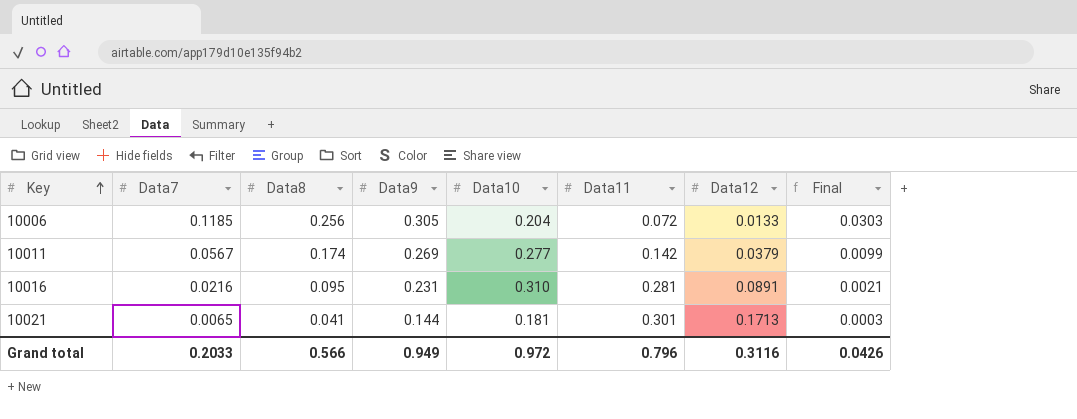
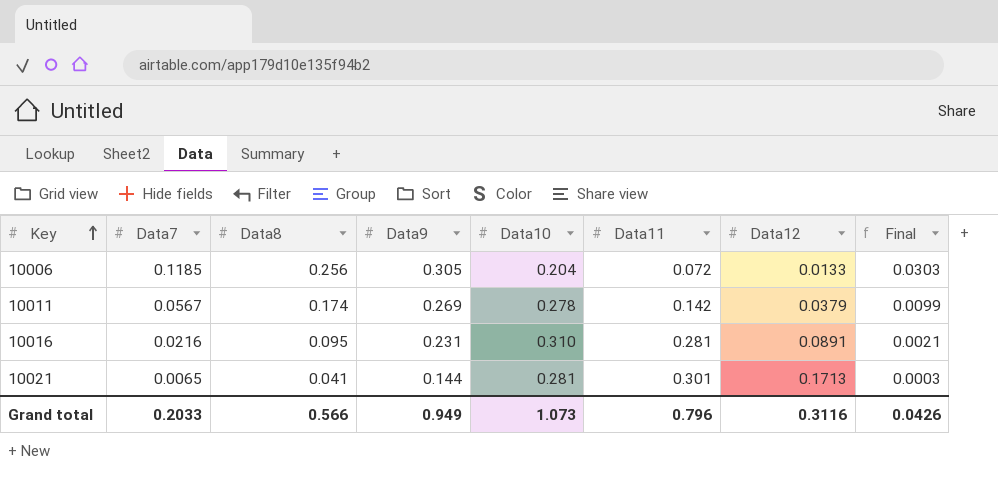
10011 | Data10: 0.277 -> 0.278
10021 | Data10: 0.181 -> 0.281
Grand total | Data10: 0.972 -> 1.073

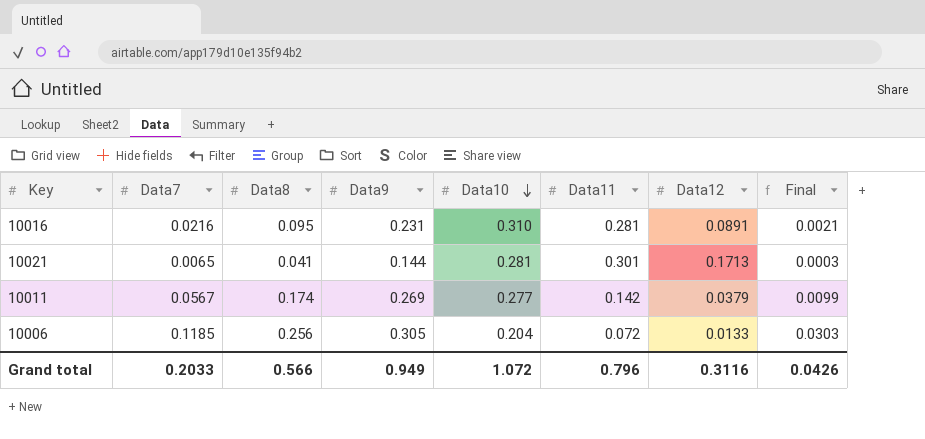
row order: Key ascending -> Data10 descending
10011 | Data10: 0.278 -> 0.277
Grand total | Data10: 1.073 -> 1.072

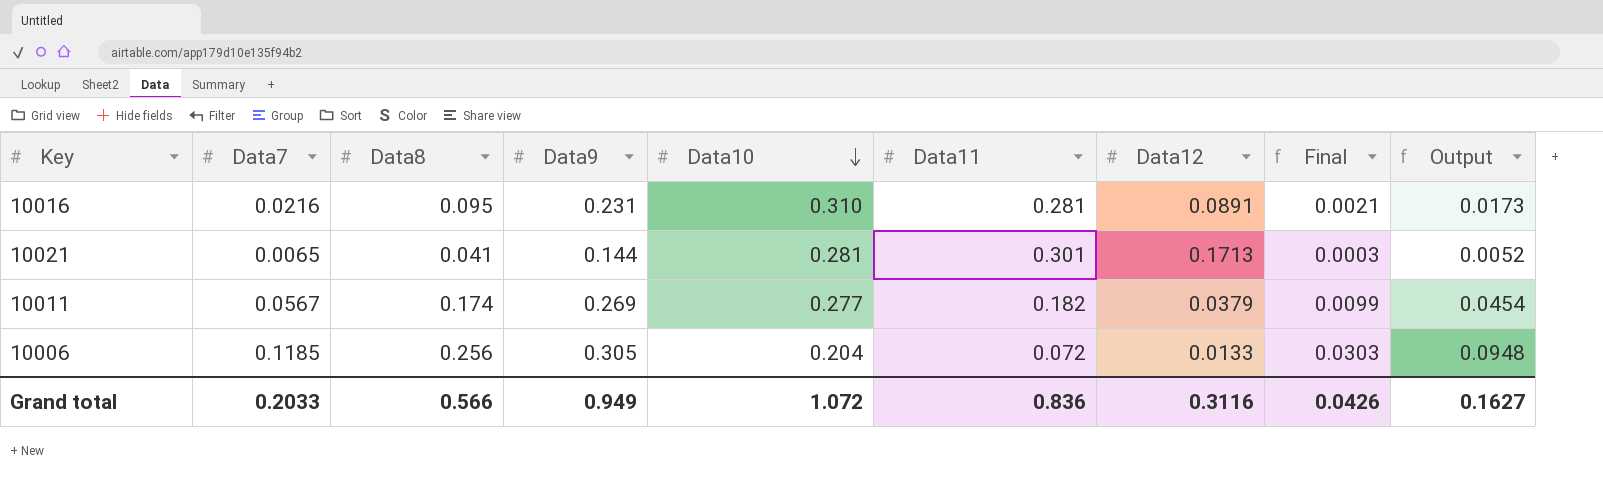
column Output | formula: none -> [Data7] * 0.8
10011 | Data11: 0.142 -> 0.182
Grand total | Data11: 0.796 -> 0.836

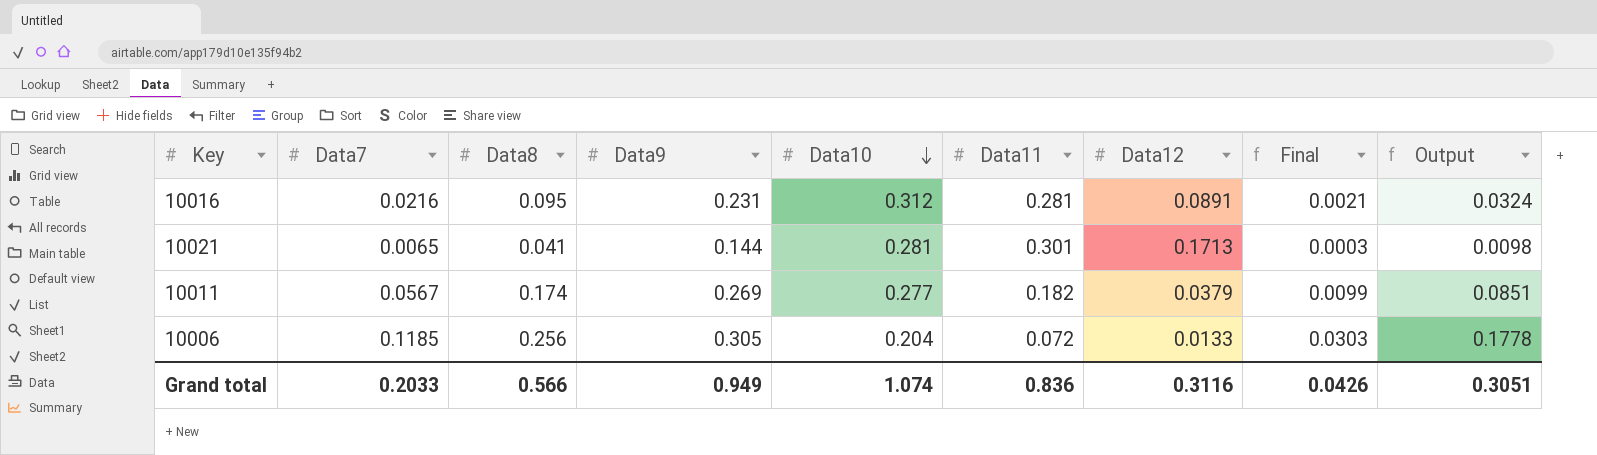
column Output | formula: [Data7] * 0.8 -> [Data7] * 1.5
10016 | Data10: 0.310 -> 0.312
Grand total | Data10: 1.072 -> 1.074
Grand total | Output: 0.1627 -> 0.3051

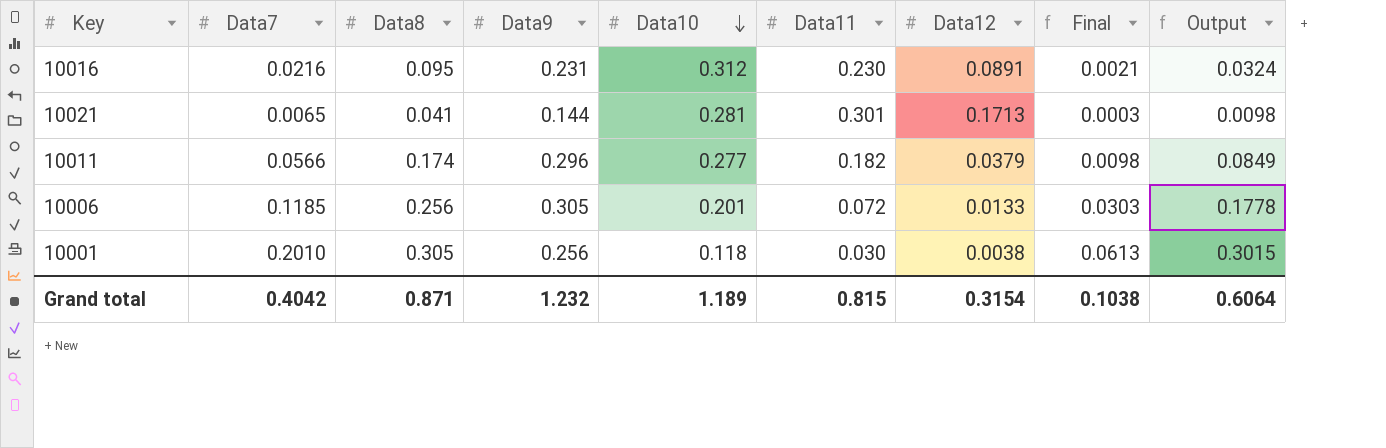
10016 | Data11: 0.281 -> 0.230
10011 | Data7: 0.0567 -> 0.0566
10011 | Data9: 0.269 -> 0.296
10011 | Final: 0.0099 -> 0.0098
10011 | Output: 0.0851 -> 0.0849
10006 | Data10: 0.204 -> 0.201
row 10001: none -> 0.2010 | 0.305 | 0.256 | 0.118 | 0.030 | 0.0038 | 0.0613 | 0.3015
Grand total | Data7: 0.2033 -> 0.4042
Grand total | Data8: 0.566 -> 0.871
Grand total | Data9: 0.949 -> 1.232
Grand total | Data10: 1.074 -> 1.189
Grand total | Data11: 0.836 -> 0.815
Grand total | Data12: 0.3116 -> 0.3154
Grand total | Final: 0.0426 -> 0.1038
Grand total | Output: 0.3051 -> 0.6064

